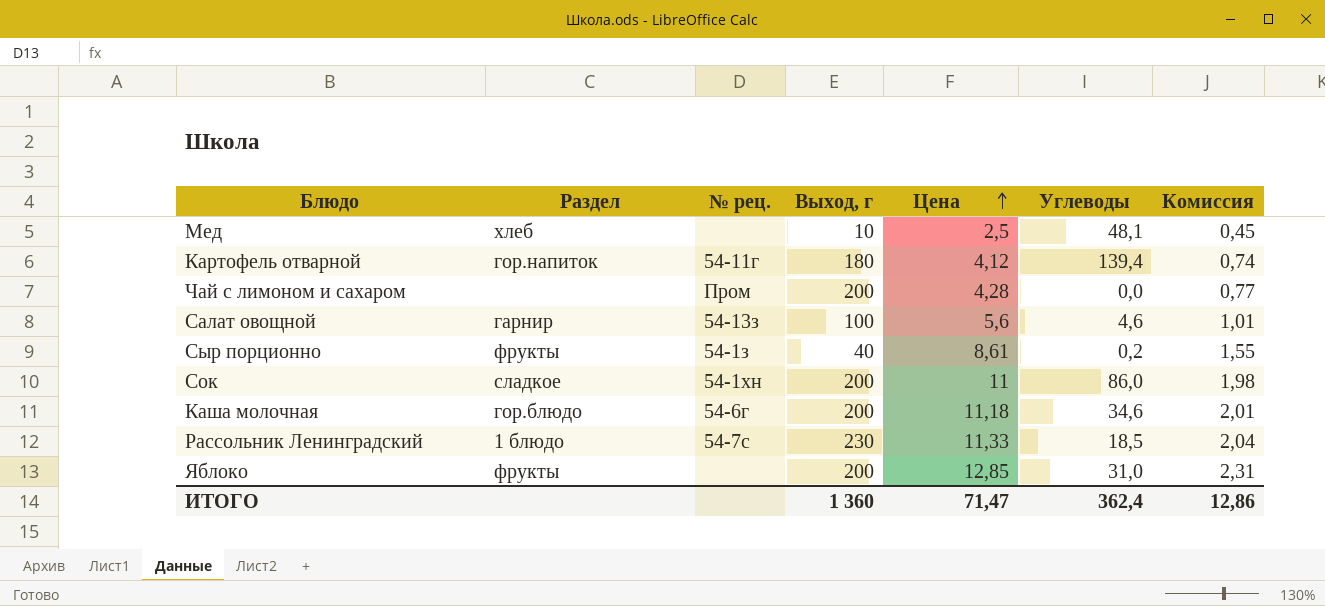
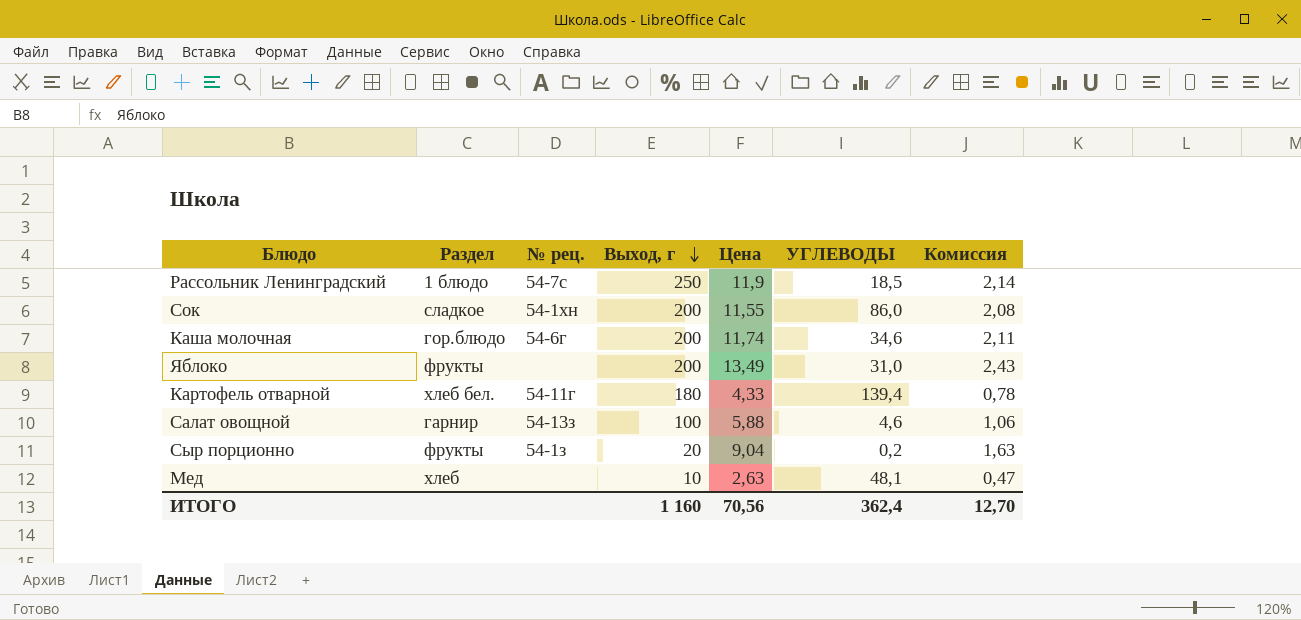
row order: Цена ascending -> Выход, г descending
column name: Углеводы -> УГЛЕВОДЫ
row Чай с лимоном и сахаром: none | Пром | 200 | 4,28 | 0,0 | 0,77 -> none
Рассольник Ленинградский | Выход, г: 230 -> 250
Рассольник Ленинградский | Цена: 11,33 -> 11,9
Рассольник Ленинградский | Комиссия: 2,04 -> 2,14
Сок | Цена: 11 -> 11,55
Сок | Комиссия: 1,98 -> 2,08
Каша молочная | Цена: 11,18 -> 11,74
Каша молочная | Комиссия: 2,01 -> 2,11
Яблоко | Цена: 12,85 -> 13,49
Яблоко | Комиссия: 2,31 -> 2,43
Картофель отварной | Раздел: гор.напиток -> хлеб бел.
Картофель отварной | Цена: 4,12 -> 4,33
Картофель отварной | Комиссия: 0,74 -> 0,78
Салат овощной | Цена: 5,6 -> 5,88
Салат овощной | Комиссия: 1,01 -> 1,06
Сыр порционно | Выход, г: 40 -> 20
Сыр порционно | Цена: 8,61 -> 9,04
Сыр порционно | Комиссия: 1,55 -> 1,63
Мед | Цена: 2,5 -> 2,63
Мед | Комиссия: 0,45 -> 0,47
ИТОГО | Выход, г: 1 360 -> 1 160
ИТОГО | Цена: 71,47 -> 70,56
ИТОГО | Комиссия: 12,86 -> 12,70

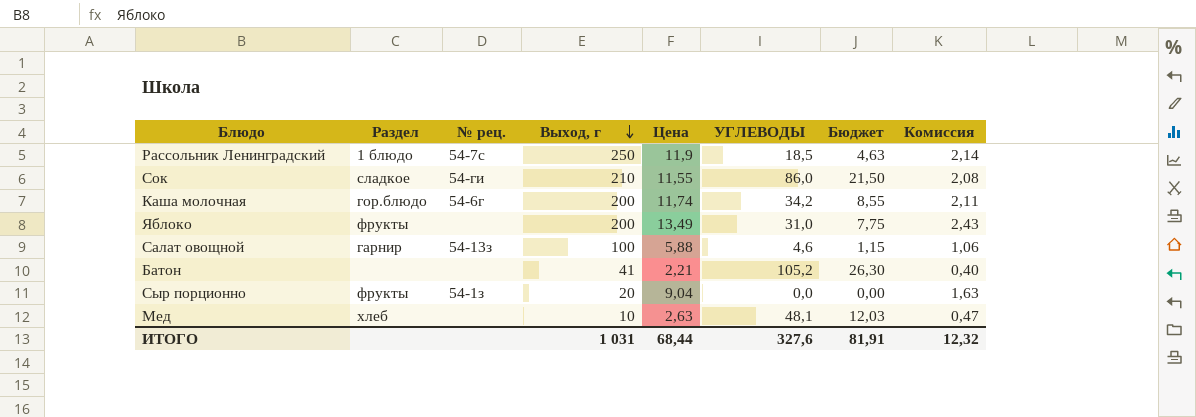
column Бюджет | formula: none -> [УГЛЕВОДЫ] * 0,25
row Картофель отварной: хлеб бел. | 54-11г | 180 | 4,33 | 139,4 | 0,78 -> none
Сок | № рец.: 54-1хн -> 54-ги
Сок | Выход, г: 200 -> 210
Каша молочная | УГЛЕВОДЫ: 34,6 -> 34,2
row Батон: none -> none | none | 41 | 2,21 | 105,2 | 26,30 | 0,40
Сыр порционно | УГЛЕВОДЫ: 0,2 -> 0,0
ИТОГО | Выход, г: 1 160 -> 1 031
ИТОГО | Цена: 70,56 -> 68,44
ИТОГО | УГЛЕВОДЫ: 362,4 -> 327,6
ИТОГО | Комиссия: 12,70 -> 12,32

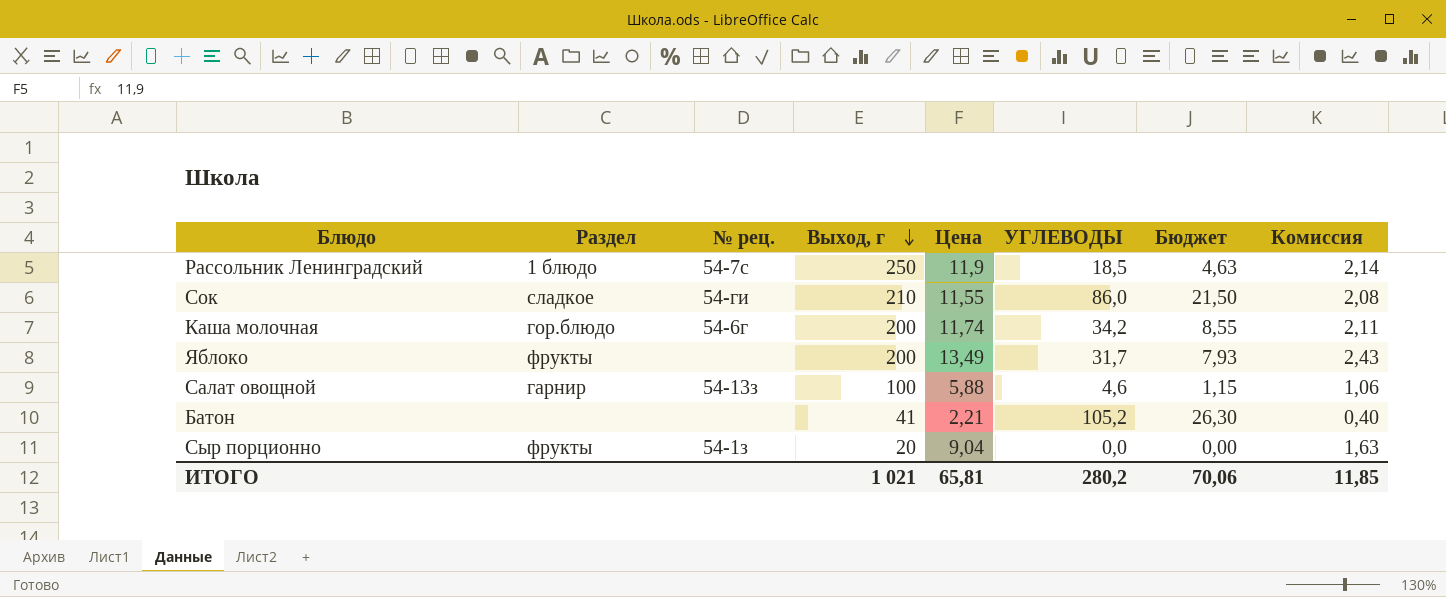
row Мед: хлеб | none | 10 | 2,63 | 48,1 | 12,03 | 0,47 -> none
Яблоко | УГЛЕВОДЫ: 31,0 -> 31,7
Яблоко | Бюджет: 7,75 -> 7,93
ИТОГО | Выход, г: 1 031 -> 1 021
ИТОГО | Цена: 68,44 -> 65,81
ИТОГО | УГЛЕВОДЫ: 327,6 -> 280,2
ИТОГО | Бюджет: 81,91 -> 70,06
ИТОГО | Комиссия: 12,32 -> 11,85

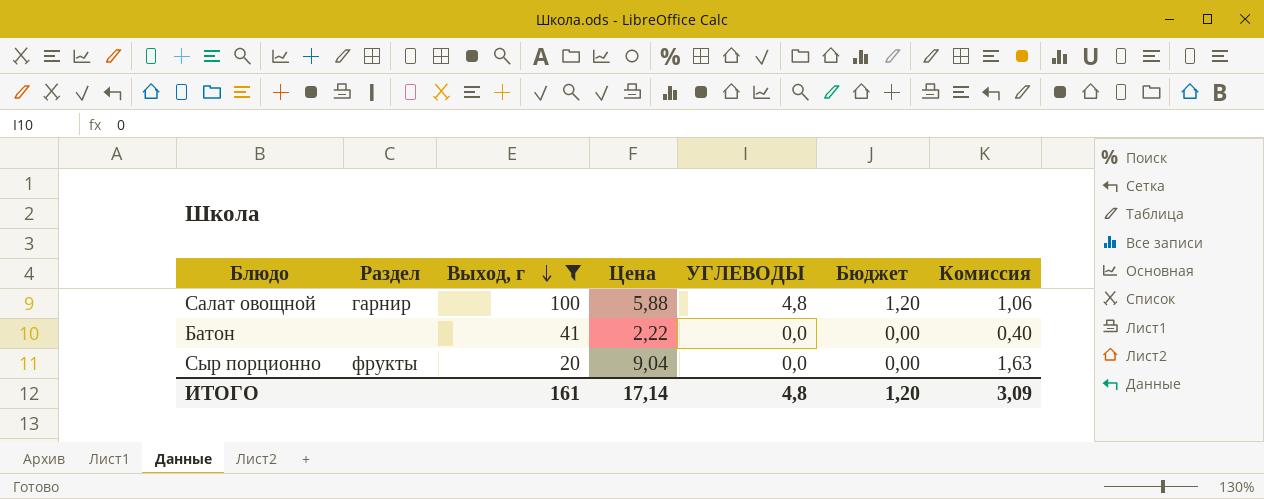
filter: none -> Выход, г <= 100
column № рец. | position: 3 -> none
Салат овощной | УГЛЕВОДЫ: 4,6 -> 4,8
Салат овощной | Бюджет: 1,15 -> 1,20
Батон | Цена: 2,21 -> 2,22
Батон | УГЛЕВОДЫ: 105,2 -> 0,0
Батон | Бюджет: 26,30 -> 0,00
ИТОГО | Выход, г: 1 021 -> 161
ИТОГО | Цена: 65,81 -> 17,14
ИТОГО | УГЛЕВОДЫ: 280,2 -> 4,8
ИТОГО | Бюджет: 70,06 -> 1,20
ИТОГО | Комиссия: 11,85 -> 3,09

